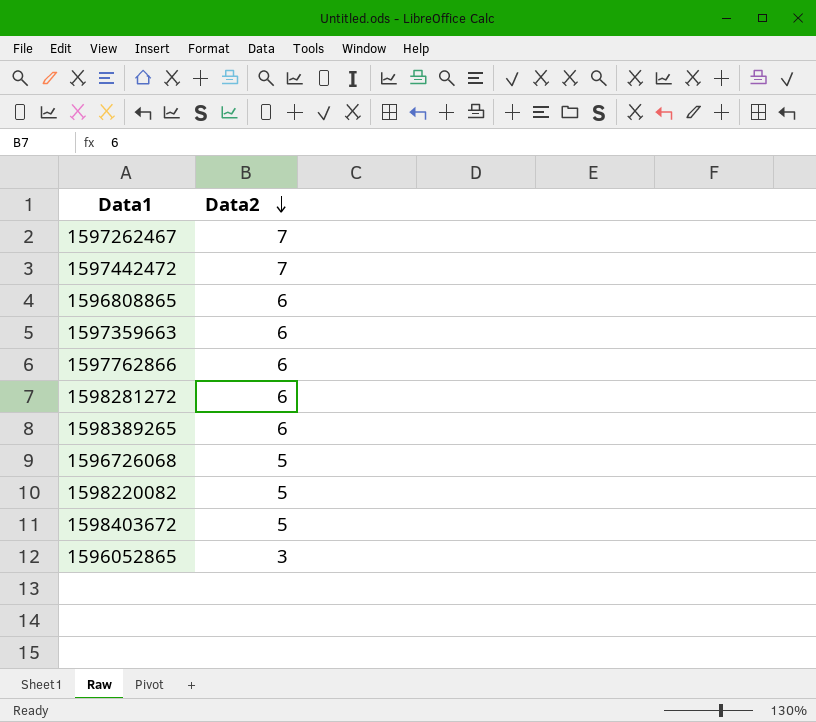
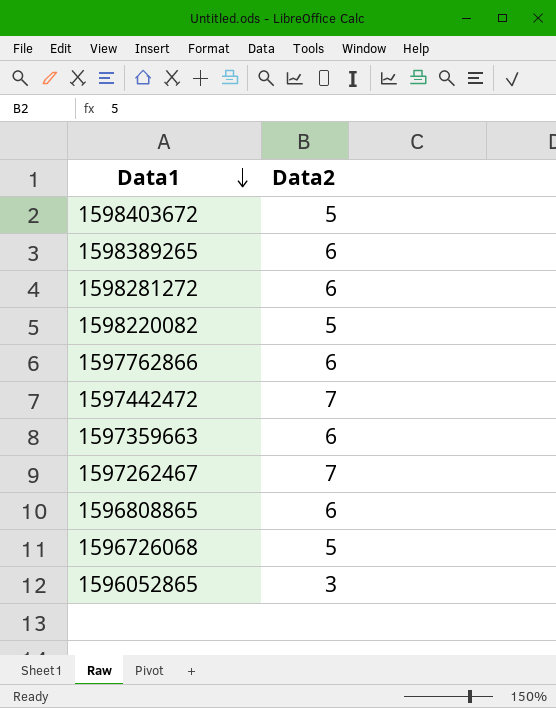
row order: Data2 descending -> Data1 descending

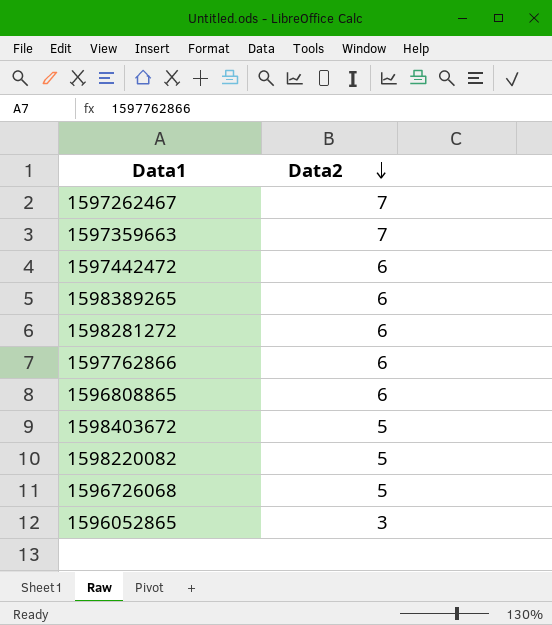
row order: Data1 descending -> Data2 descending
1597359663 | Data2: 6 -> 7
1597442472 | Data2: 7 -> 6

